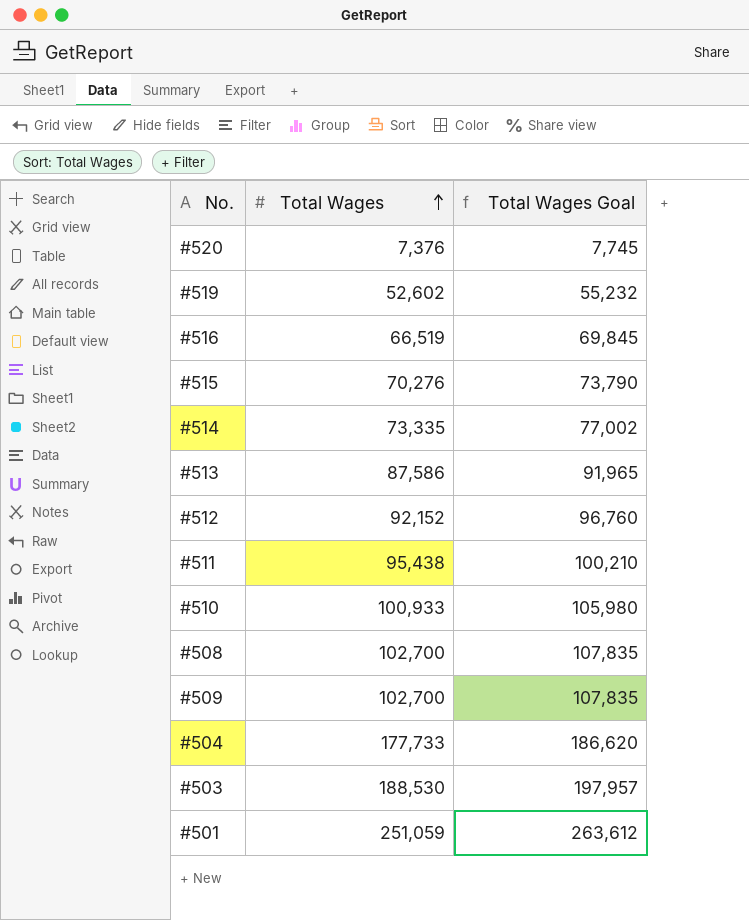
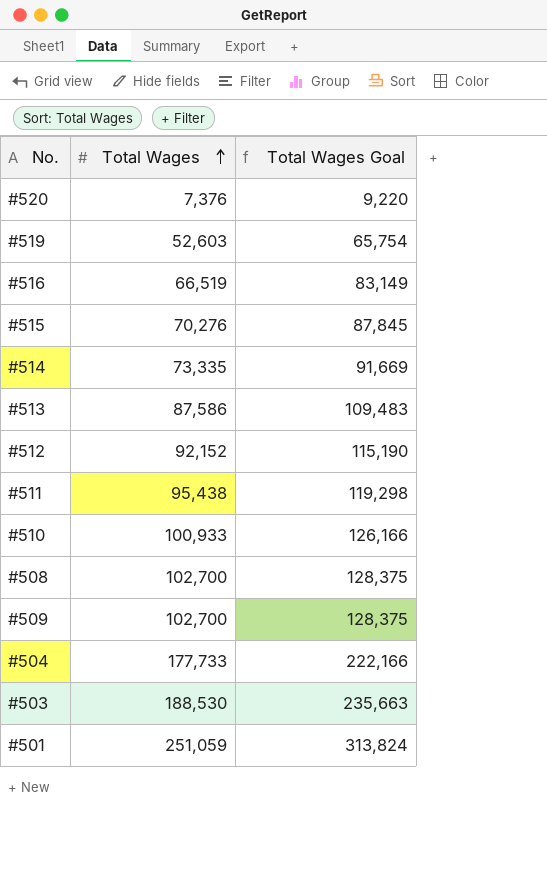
column Total Wages Goal | formula: [Total Wages] * 1.05 -> [Total Wages] * 1.25
#519 | Total Wages: 52,602 -> 52,603

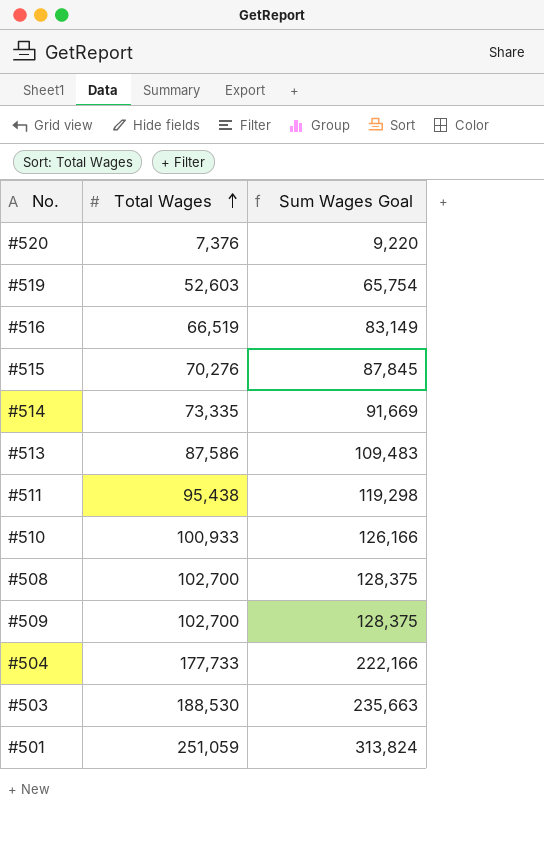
column name: Total Wages Goal -> Sum Wages Goal
row #512: 92,152 | 115,190 -> none

